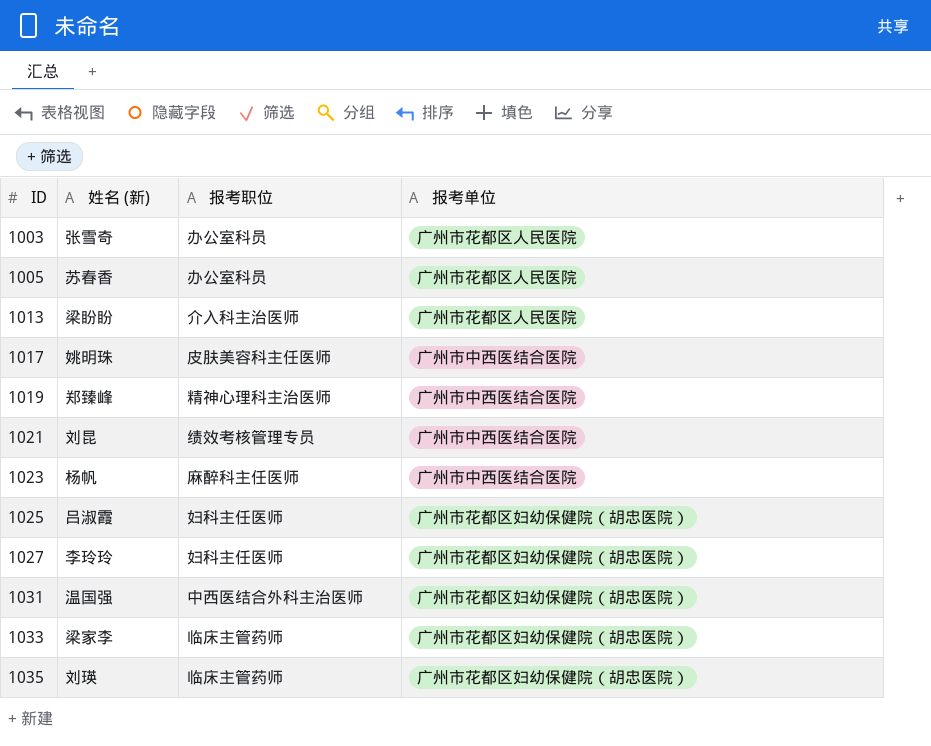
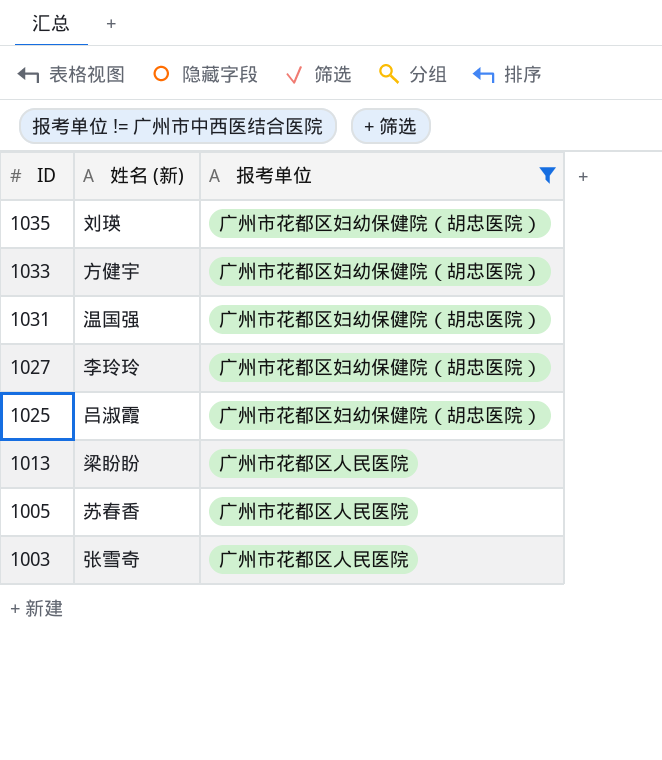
filter: none -> 报考单位 != 广州市中西医结合医院
row order: ID ascending -> ID descending
column 报考职位 | position: 3 -> none
1033 | 姓名 (新): 梁家李 -> 方健宇

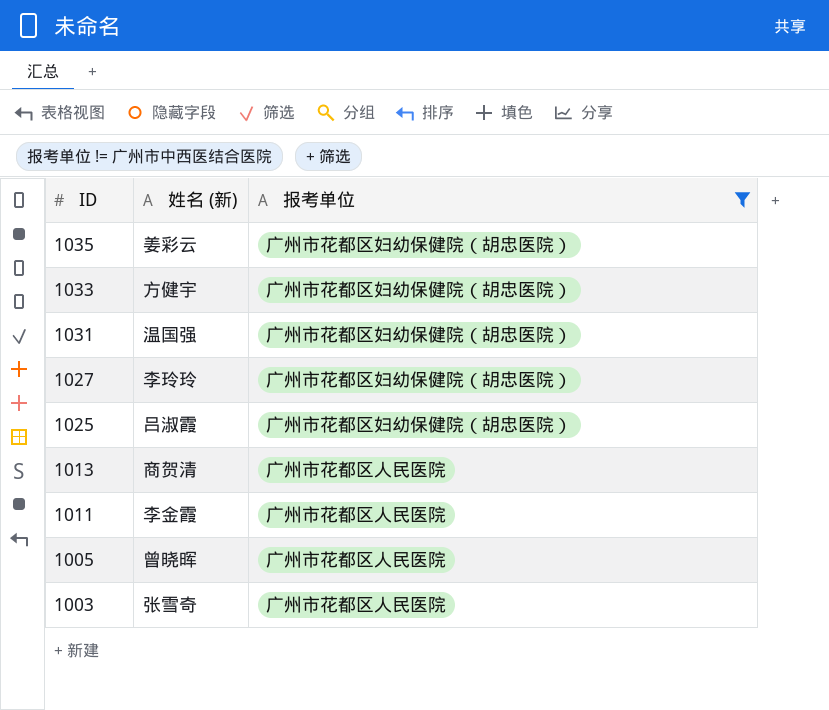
1035 | 姓名 (新): 刘瑛 -> 姜彩云
1013 | 姓名 (新): 梁盼盼 -> 商贺清
row 1011: none -> 李金霞 | 广州市花都区人民医院
1005 | 姓名 (新): 苏春香 -> 曾晓晖

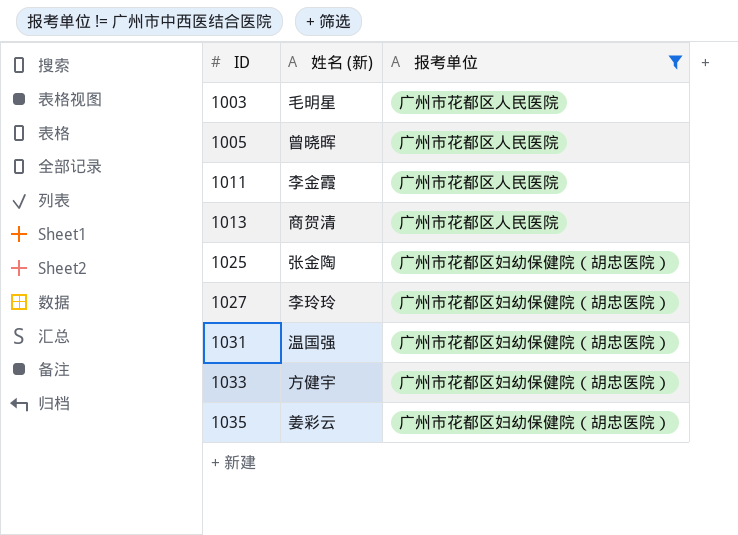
row order: ID descending -> ID ascending
1003 | 姓名 (新): 张雪奇 -> 毛明星
1025 | 姓名 (新): 吕淑霞 -> 张金陶

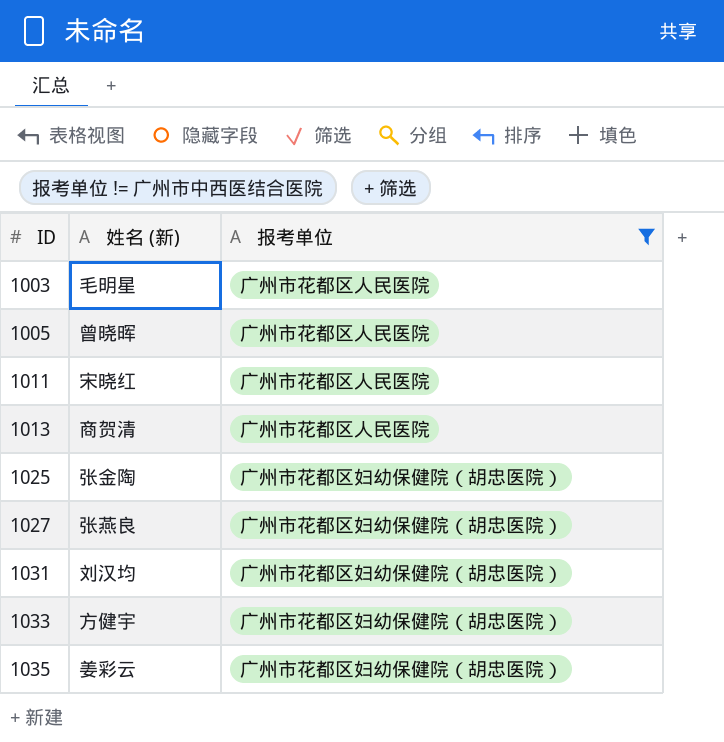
1011 | 姓名 (新): 李金霞 -> 宋晓红
1027 | 姓名 (新): 李玲玲 -> 张燕良
1031 | 姓名 (新): 温国强 -> 刘汉均

